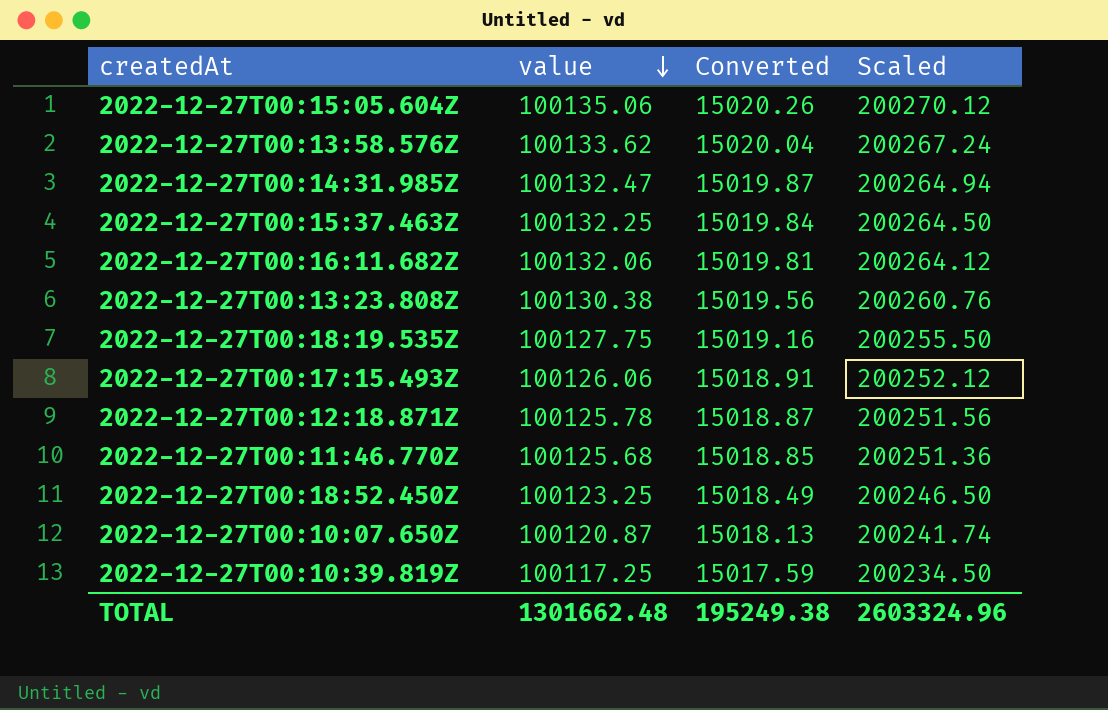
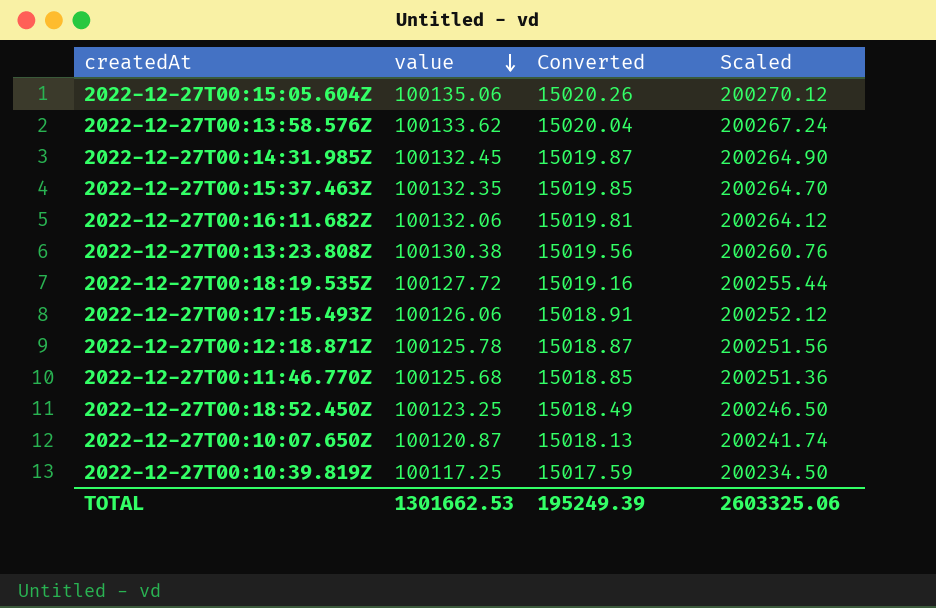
2022-12-27T00:14:31.985Z | value: 100132.47 -> 100132.45
2022-12-27T00:14:31.985Z | Scaled: 200264.94 -> 200264.90
2022-12-27T00:15:37.463Z | value: 100132.25 -> 100132.35
2022-12-27T00:15:37.463Z | Converted: 15019.84 -> 15019.85
2022-12-27T00:15:37.463Z | Scaled: 200264.50 -> 200264.70
2022-12-27T00:18:19.535Z | value: 100127.75 -> 100127.72
2022-12-27T00:18:19.535Z | Scaled: 200255.50 -> 200255.44
TOTAL | value: 1301662.48 -> 1301662.53
TOTAL | Converted: 195249.38 -> 195249.39
TOTAL | Scaled: 2603324.96 -> 2603325.06

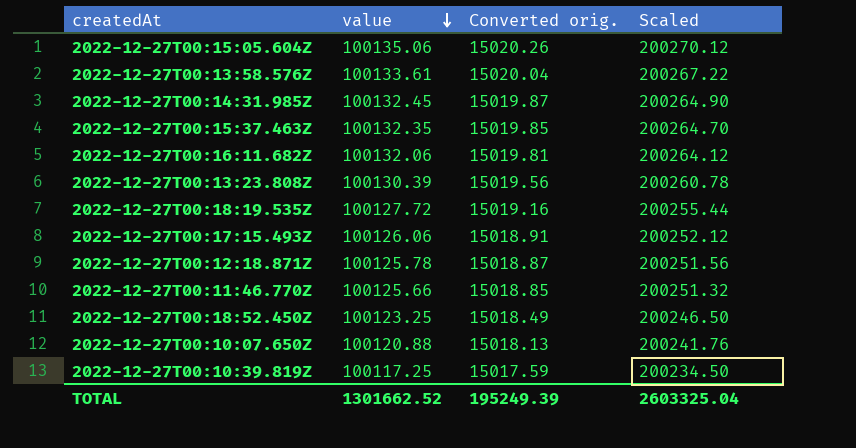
column name: Converted -> Converted orig.
2022-12-27T00:13:58.576Z | value: 100133.62 -> 100133.61
2022-12-27T00:13:58.576Z | Scaled: 200267.24 -> 200267.22
2022-12-27T00:13:23.808Z | value: 100130.38 -> 100130.39
2022-12-27T00:13:23.808Z | Scaled: 200260.76 -> 200260.78
2022-12-27T00:11:46.770Z | value: 100125.68 -> 100125.66
2022-12-27T00:11:46.770Z | Scaled: 200251.36 -> 200251.32
2022-12-27T00:10:07.650Z | value: 100120.87 -> 100120.88
2022-12-27T00:10:07.650Z | Scaled: 200241.74 -> 200241.76
TOTAL | value: 1301662.53 -> 1301662.52
TOTAL | Scaled: 2603325.06 -> 2603325.04

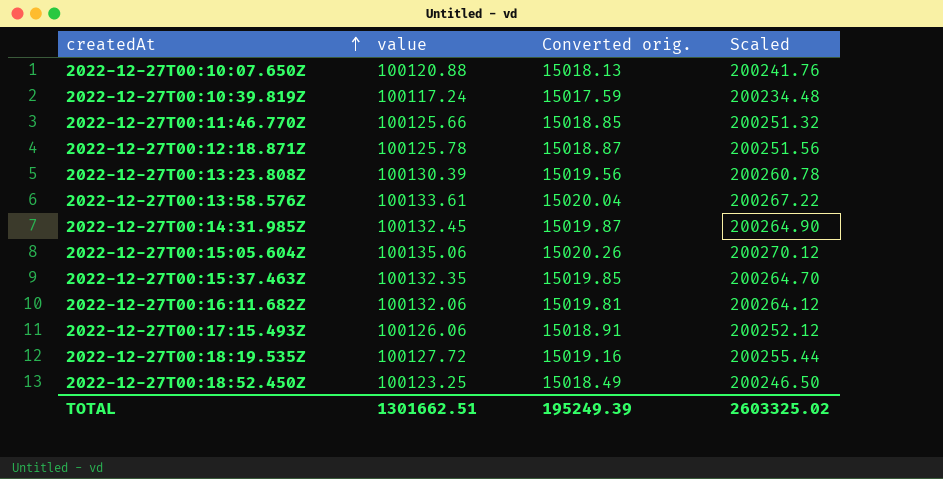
row order: value descending -> createdAt ascending
2022-12-27T00:10:39.819Z | value: 100117.25 -> 100117.24
2022-12-27T00:10:39.819Z | Scaled: 200234.50 -> 200234.48
TOTAL | value: 1301662.52 -> 1301662.51
TOTAL | Scaled: 2603325.04 -> 2603325.02

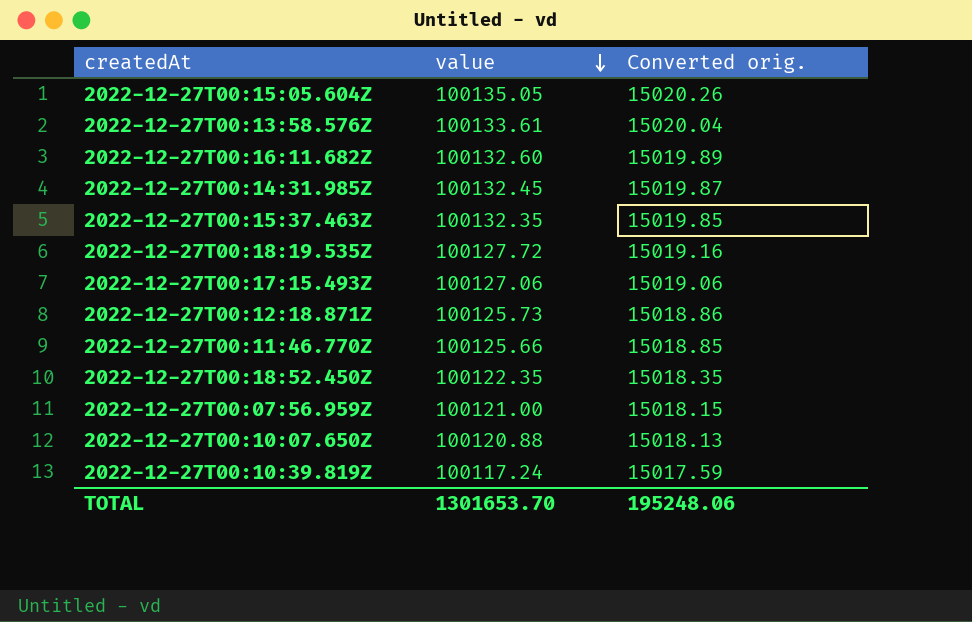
row order: createdAt ascending -> value descending
column Scaled | formula: [value] * 2 -> none
row 2022-12-27T00:13:23.808Z: 100130.39 | 15019.56 | 200260.78 -> none
2022-12-27T00:15:05.604Z | value: 100135.06 -> 100135.05
2022-12-27T00:16:11.682Z | value: 100132.06 -> 100132.60
2022-12-27T00:16:11.682Z | Converted orig.: 15019.81 -> 15019.89
2022-12-27T00:17:15.493Z | value: 100126.06 -> 100127.06
2022-12-27T00:17:15.493Z | Converted orig.: 15018.91 -> 15019.06
2022-12-27T00:12:18.871Z | value: 100125.78 -> 100125.73
2022-12-27T00:12:18.871Z | Converted orig.: 15018.87 -> 15018.86
2022-12-27T00:18:52.450Z | value: 100123.25 -> 100122.35
2022-12-27T00:18:52.450Z | Converted orig.: 15018.49 -> 15018.35
row 2022-12-27T00:07:56.959Z: none -> 100121.00 | 15018.15
TOTAL | value: 1301662.51 -> 1301653.70
TOTAL | Converted orig.: 195249.39 -> 195248.06

